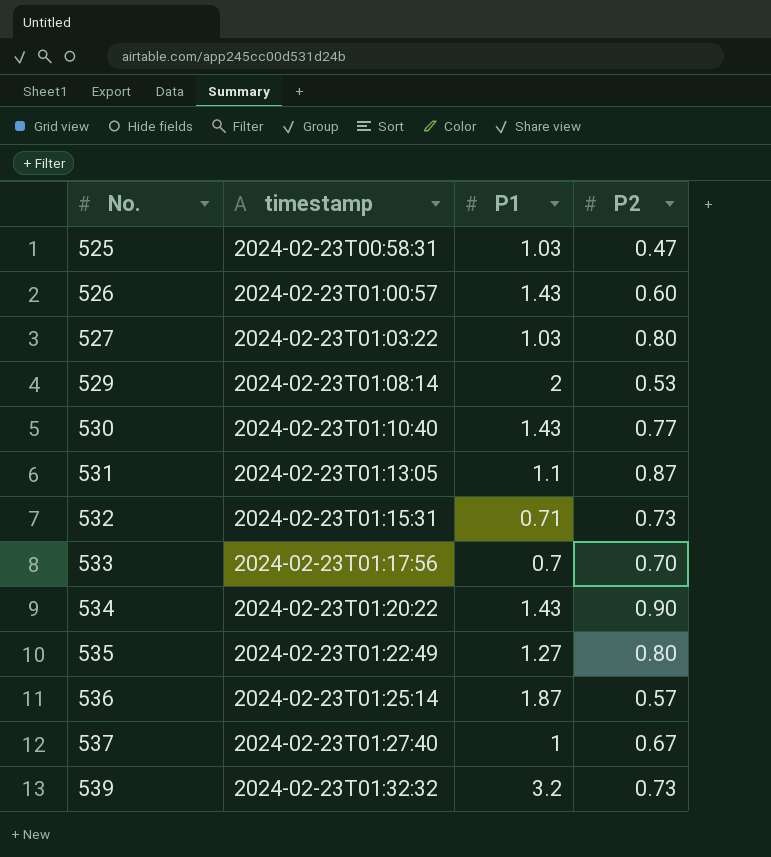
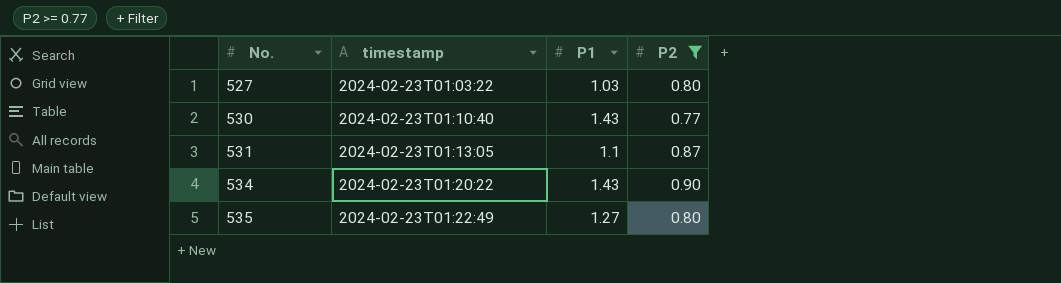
filter: none -> P2 >= 0.77

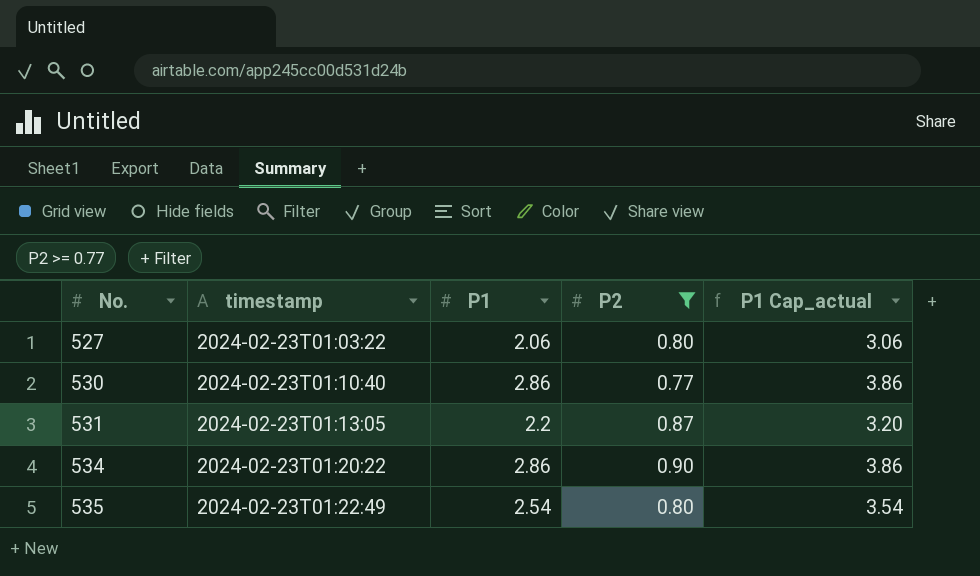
column P1 Cap_actual | formula: none -> [P1] + 1
527 | P1: 1.03 -> 2.06
530 | P1: 1.43 -> 2.86
531 | P1: 1.1 -> 2.2
534 | P1: 1.43 -> 2.86
535 | P1: 1.27 -> 2.54

